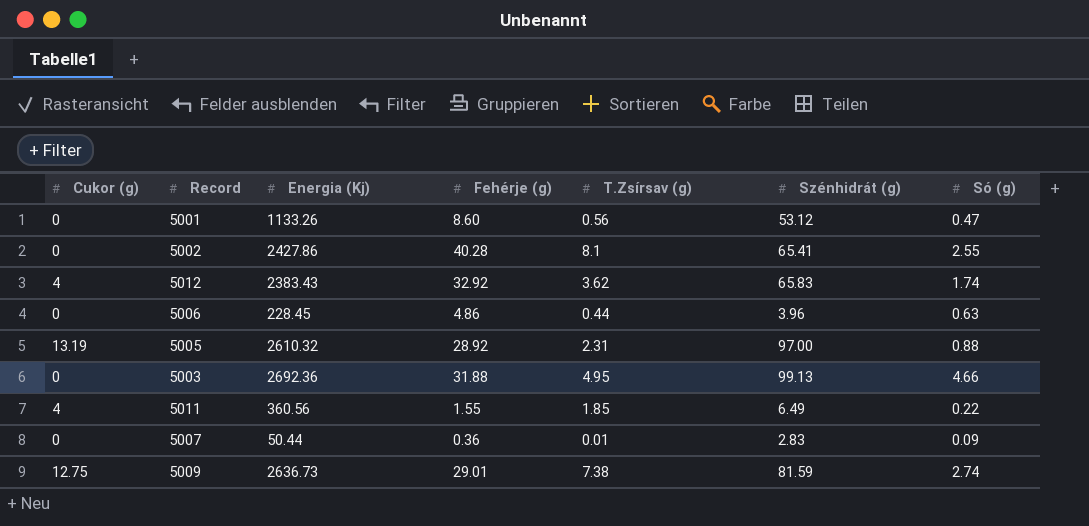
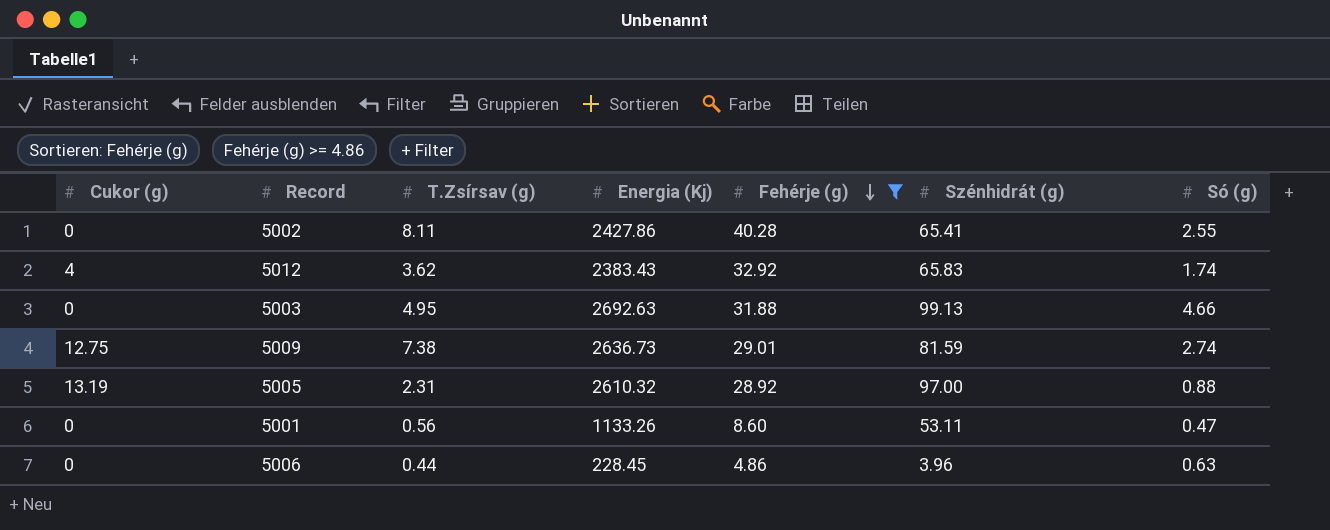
filter: none -> Fehérje (g) >= 4.86
row order: none -> Fehérje (g) descending
column T.Zsírsav (g) | position: 5 -> 3
5002 | T.Zsírsav (g): 8.1 -> 8.11
5003 | Energia (Kj): 2692.36 -> 2692.63
5001 | Szénhidrát (g): 53.12 -> 53.11

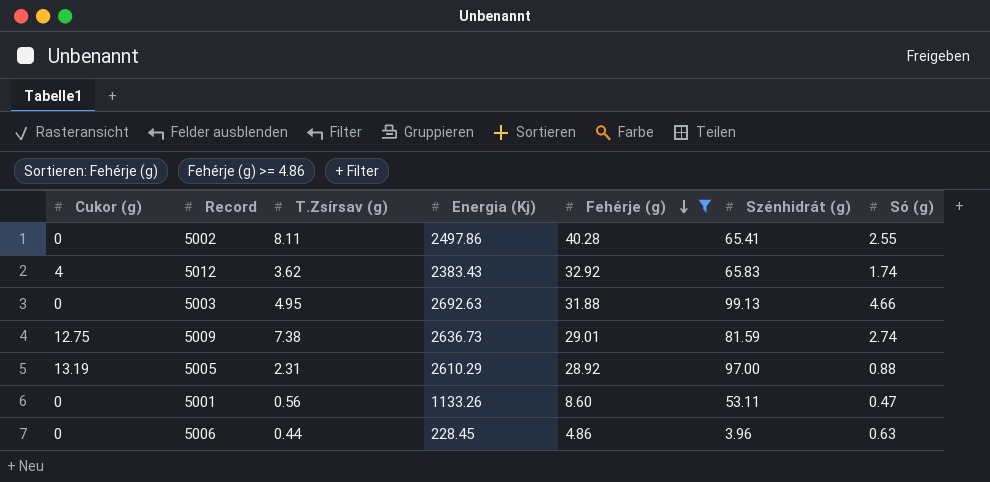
5002 | Energia (Kj): 2427.86 -> 2497.86
5005 | Energia (Kj): 2610.32 -> 2610.29

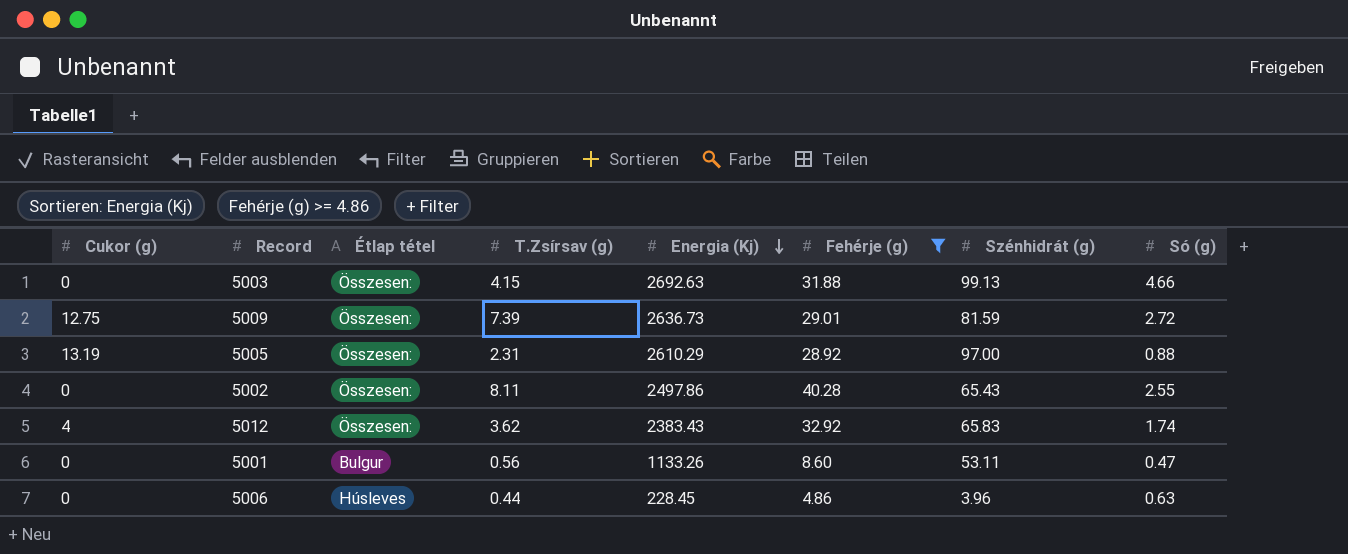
row order: Fehérje (g) descending -> Energia (Kj) descending
column Étlap tétel | position: none -> 3
5003 | T.Zsírsav (g): 4.95 -> 4.15
5009 | T.Zsírsav (g): 7.38 -> 7.39
5009 | Só (g): 2.74 -> 2.72
5002 | Szénhidrát (g): 65.41 -> 65.43

